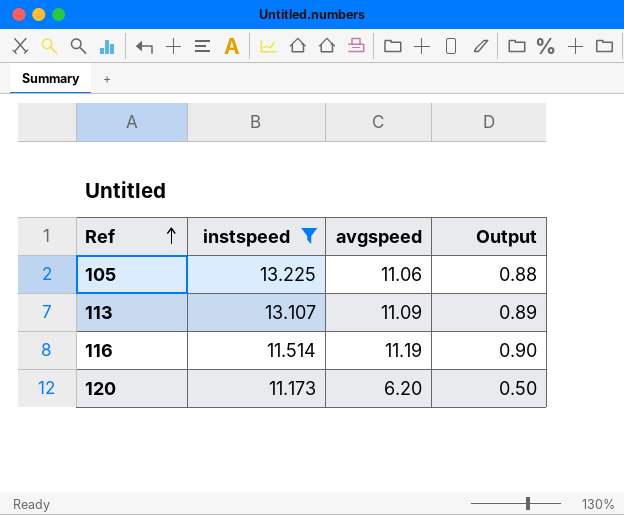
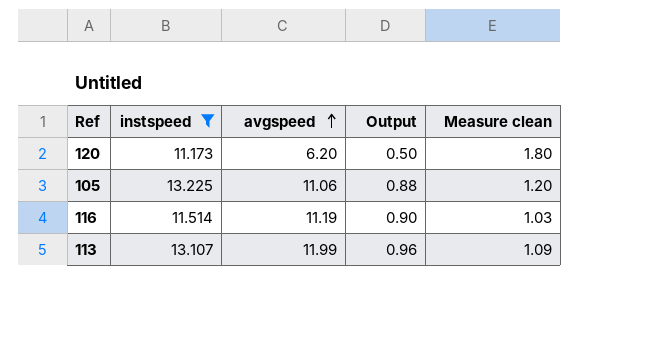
row order: Ref ascending -> avgspeed ascending
column Measure clean | formula: none -> [instspeed] / [avgspeed]
113 | avgspeed: 11.09 -> 11.99
113 | Output: 0.89 -> 0.96

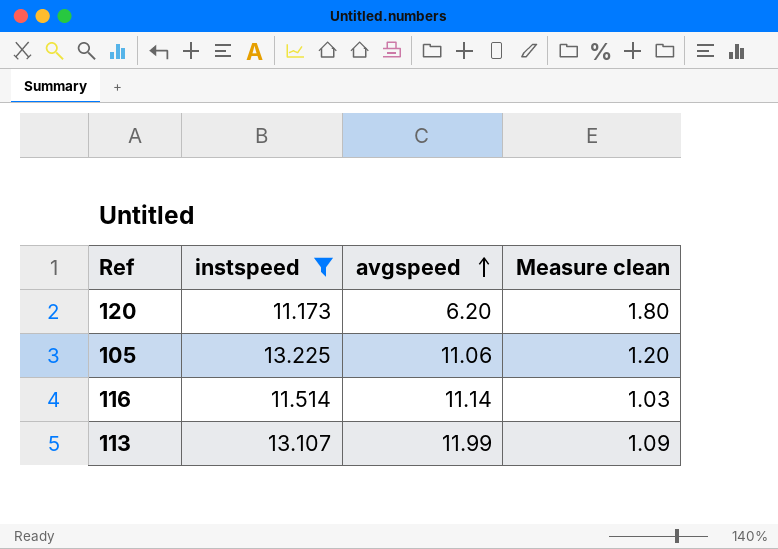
column Output | formula: [avgspeed] * 0.08 -> none
116 | avgspeed: 11.19 -> 11.14

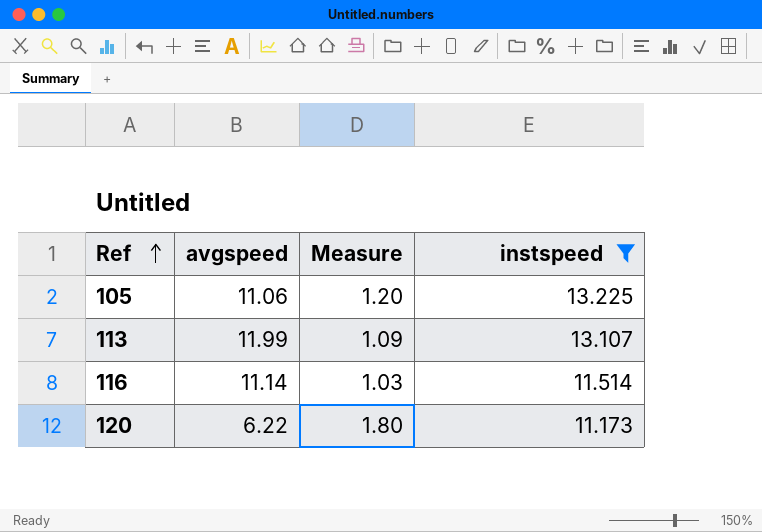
row order: avgspeed ascending -> Ref ascending
column name: Measure clean -> Measure
column instspeed | position: 2 -> 4
120 | avgspeed: 6.20 -> 6.22

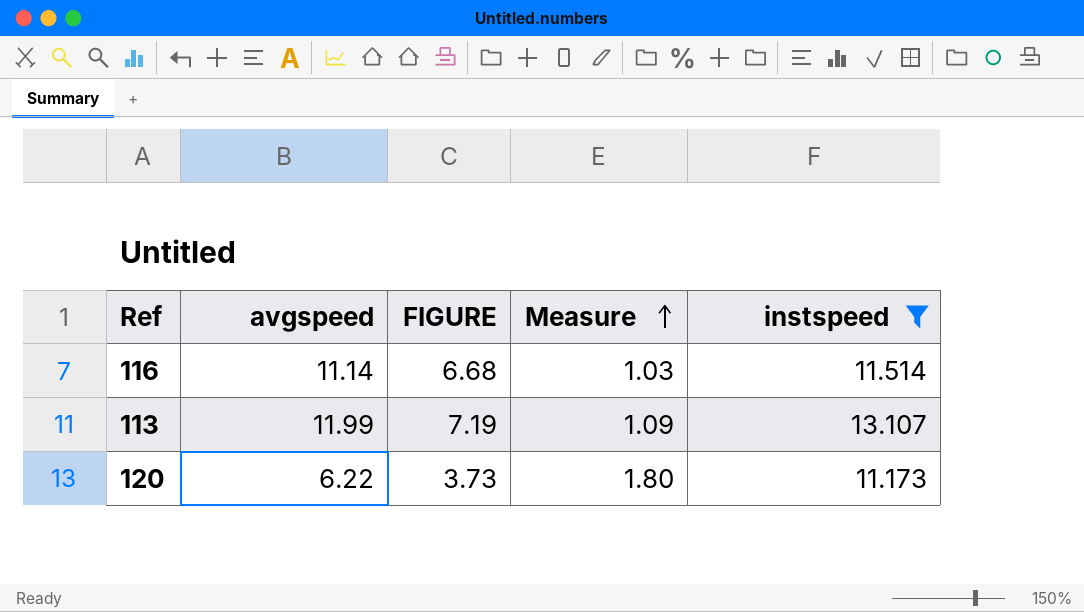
row order: Ref ascending -> Measure ascending
column FIGURE | formula: none -> [avgspeed] * 0.6
row 105: 11.06 | 1.20 | 13.225 -> none

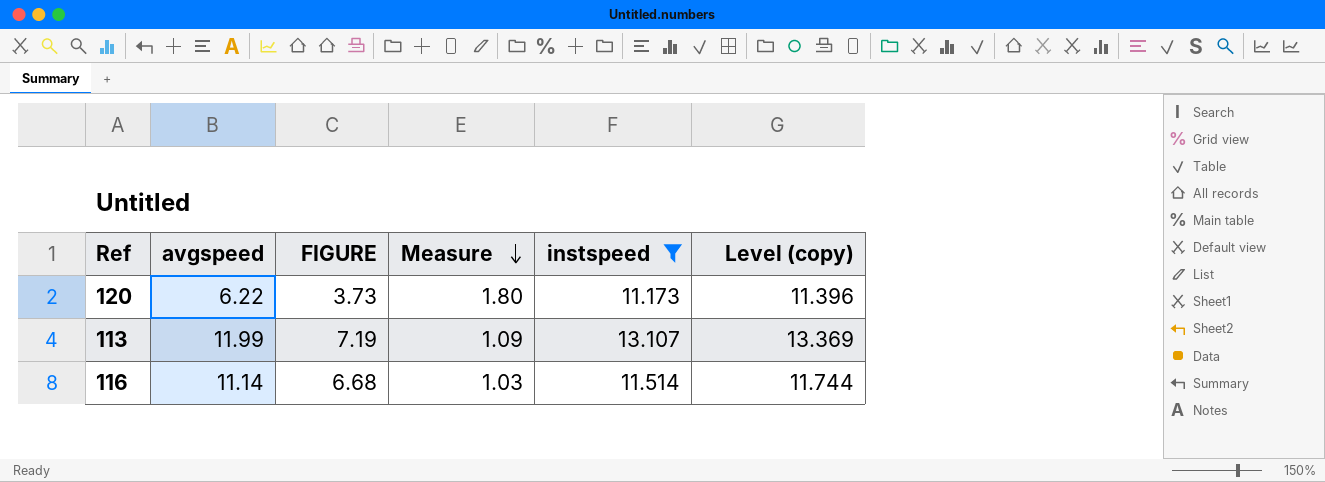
row order: Measure ascending -> Measure descending
column Level (copy) | formula: none -> [instspeed] * 1.02

